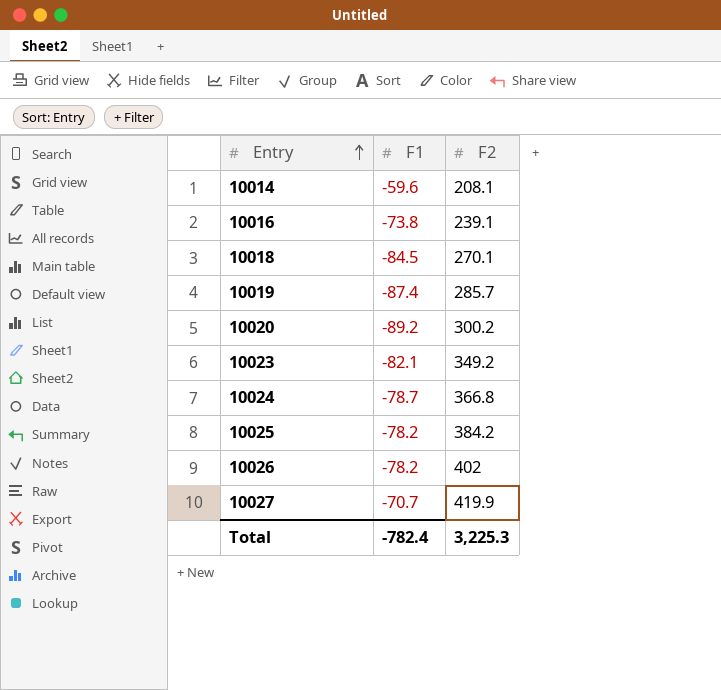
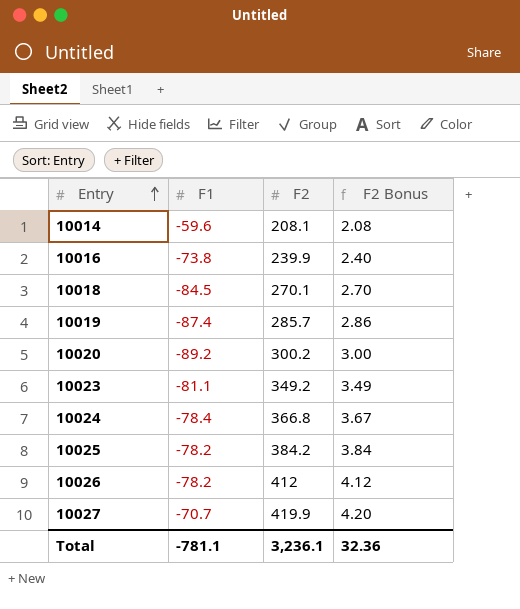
column F2 Bonus | formula: none -> [F2] * 0.01
10016 | F2: 239.1 -> 239.9
10023 | F1: -82.1 -> -81.1
10024 | F1: -78.7 -> -78.4
10026 | F2: 402 -> 412
Total | F1: -782.4 -> -781.1
Total | F2: 3,225.3 -> 3,236.1

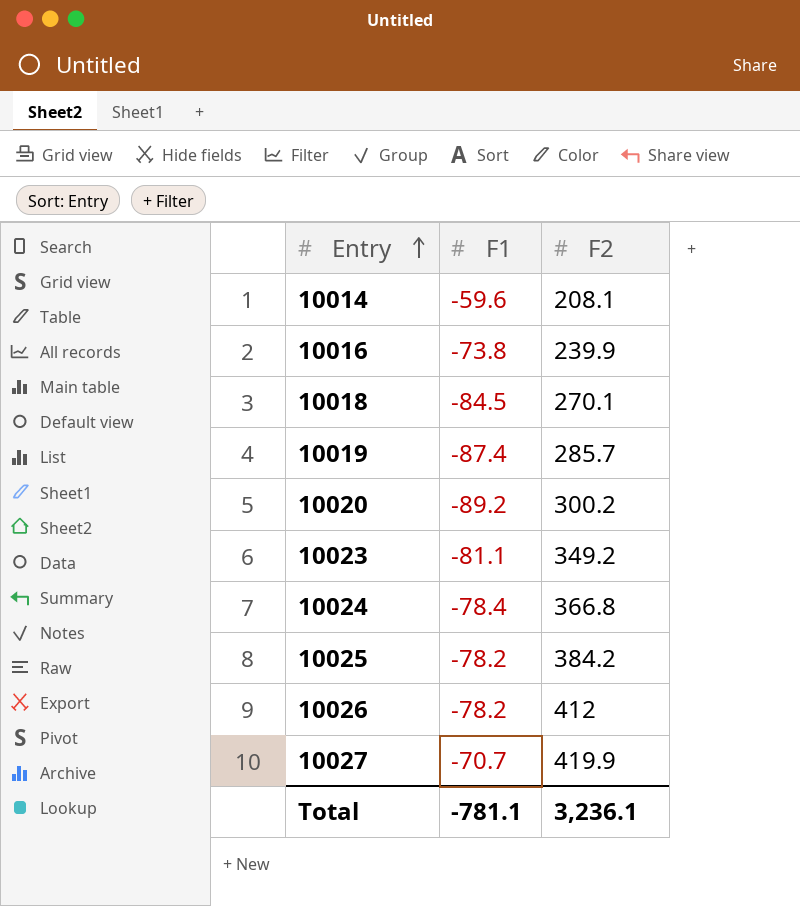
column F2 Bonus | formula: [F2] * 0.01 -> none

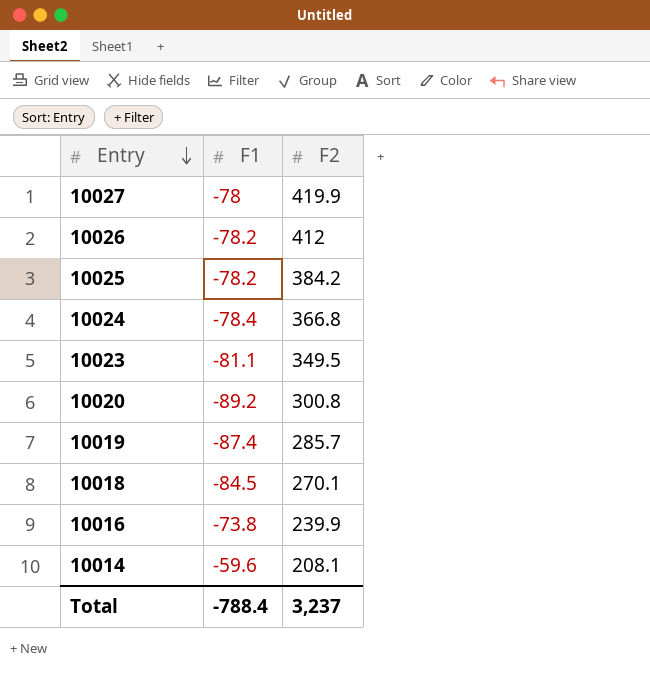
row order: Entry ascending -> Entry descending
10027 | F1: -70.7 -> -78
10023 | F2: 349.2 -> 349.5
10020 | F2: 300.2 -> 300.8
Total | F1: -781.1 -> -788.4
Total | F2: 3,236.1 -> 3,237

